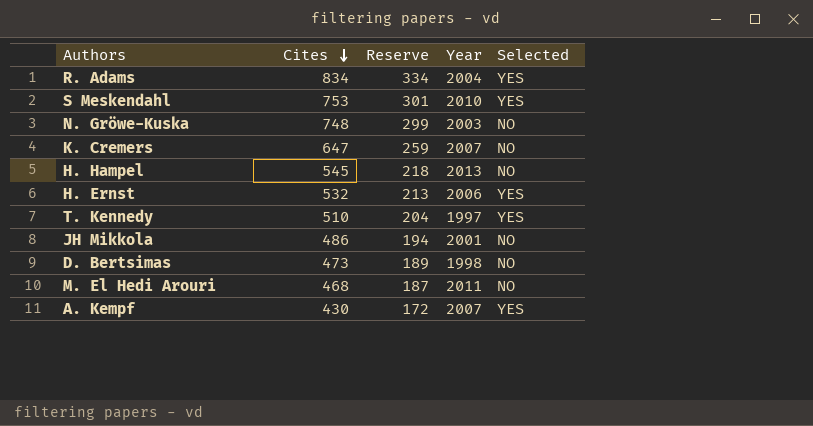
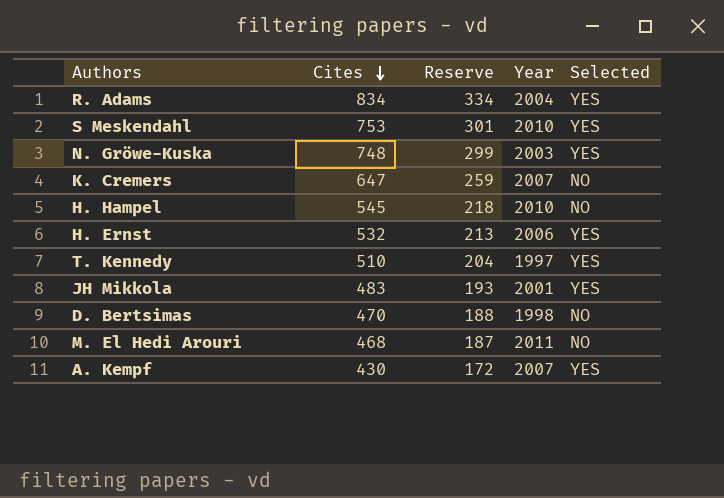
N. Gröwe-Kuska | Selected: NO -> YES
H. Hampel | Year: 2013 -> 2010
JH Mikkola | Cites: 486 -> 483
JH Mikkola | Reserve: 194 -> 193
JH Mikkola | Selected: NO -> YES
D. Bertsimas | Cites: 473 -> 470
D. Bertsimas | Reserve: 189 -> 188

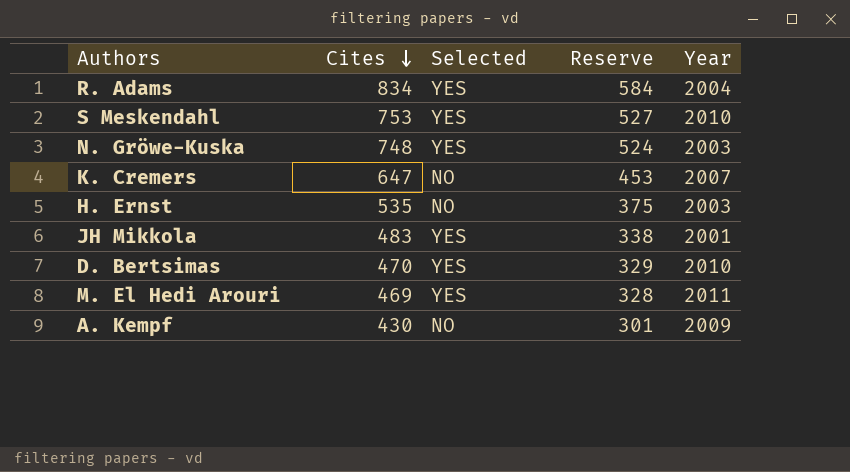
column Selected | position: 5 -> 3
column Reserve | formula: [Cites] * 0.4 -> [Cites] * 0.7
row H. Hampel: 545 | 218 | 2010 | NO -> none
row T. Kennedy: 510 | 204 | 1997 | YES -> none
H. Ernst | Cites: 532 -> 535
H. Ernst | Selected: YES -> NO
H. Ernst | Year: 2006 -> 2003
D. Bertsimas | Selected: NO -> YES
D. Bertsimas | Year: 1998 -> 2010
M. El Hedi Arouri | Cites: 468 -> 469
M. El Hedi Arouri | Selected: NO -> YES
A. Kempf | Selected: YES -> NO
A. Kempf | Year: 2007 -> 2009

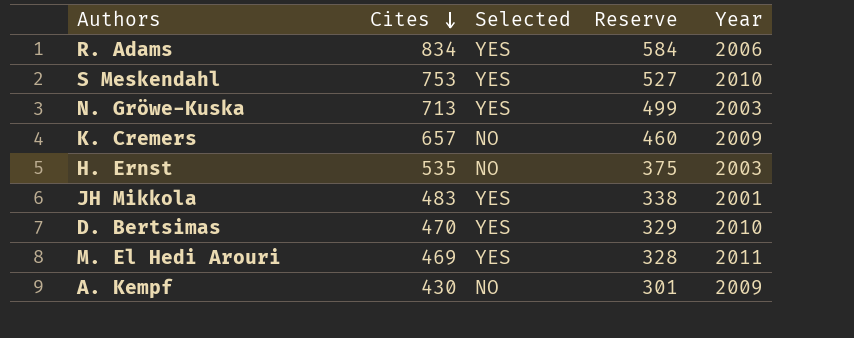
R. Adams | Year: 2004 -> 2006
N. Gröwe-Kuska | Cites: 748 -> 713
N. Gröwe-Kuska | Reserve: 524 -> 499
K. Cremers | Cites: 647 -> 657
K. Cremers | Reserve: 453 -> 460
K. Cremers | Year: 2007 -> 2009

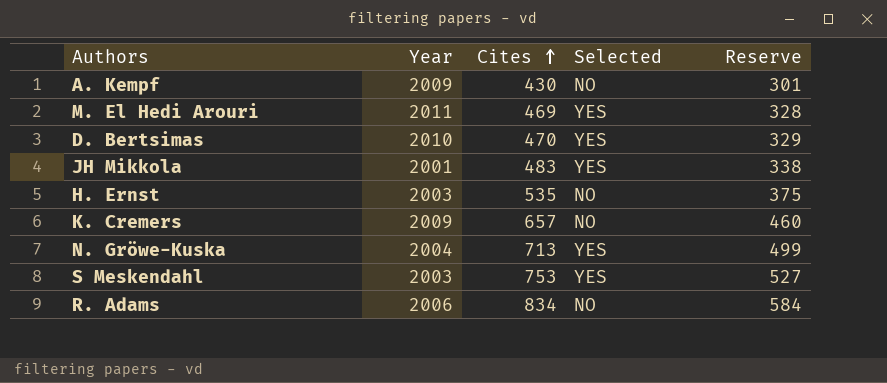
row order: Cites descending -> Cites ascending
column Year | position: 5 -> 2
N. Gröwe-Kuska | Year: 2003 -> 2004
S Meskendahl | Year: 2010 -> 2003
R. Adams | Selected: YES -> NO

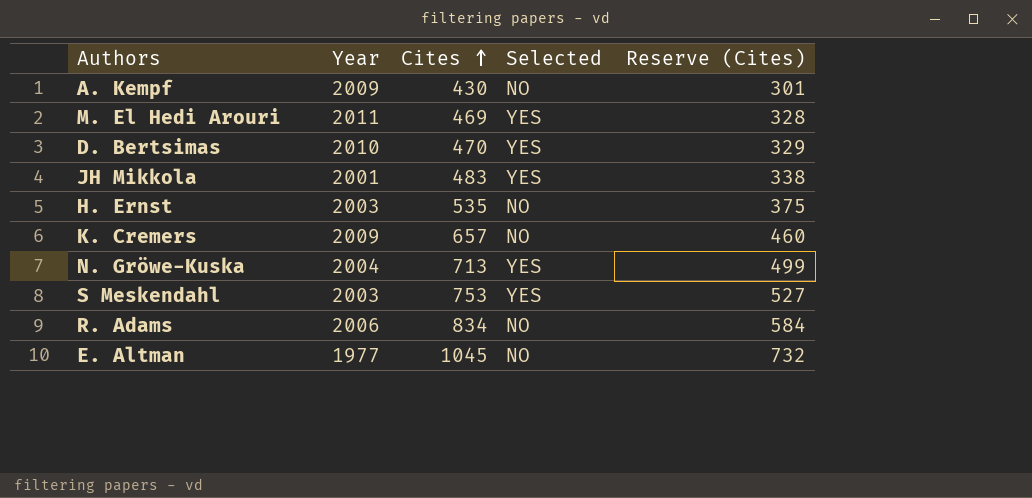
column name: Reserve -> Reserve (Cites)
row E. Altman: none -> 1977 | 1045 | NO | 732

